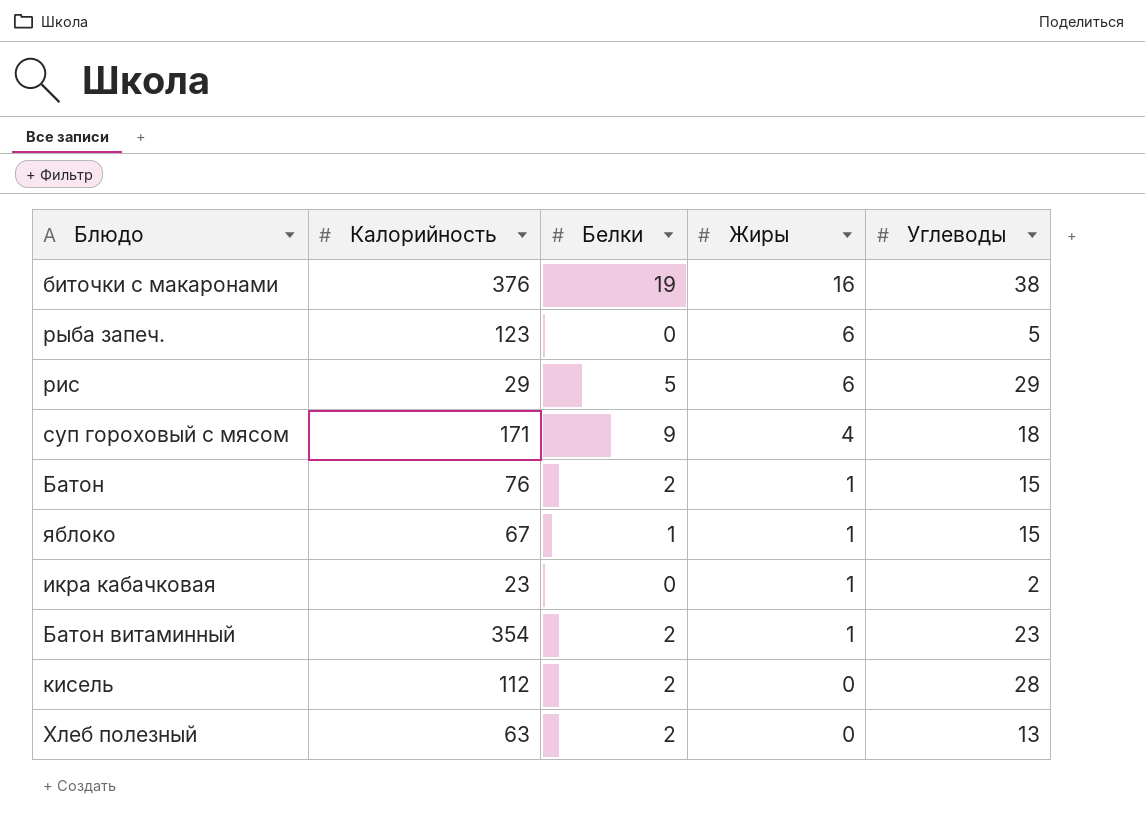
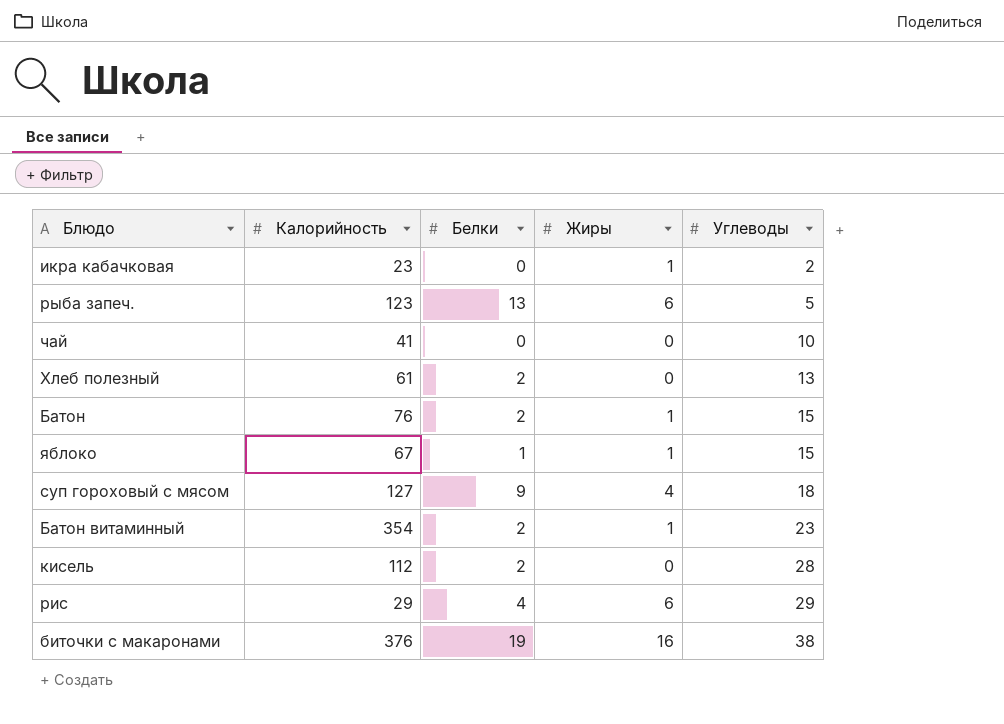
row order: Жиры descending -> Углеводы ascending
рыба запеч. | Белки: 0 -> 13
row чай: none -> 41 | 0 | 0 | 10
Хлеб полезный | Калорийность: 63 -> 61
суп гороховый с мясом | Калорийность: 171 -> 127
рис | Белки: 5 -> 4

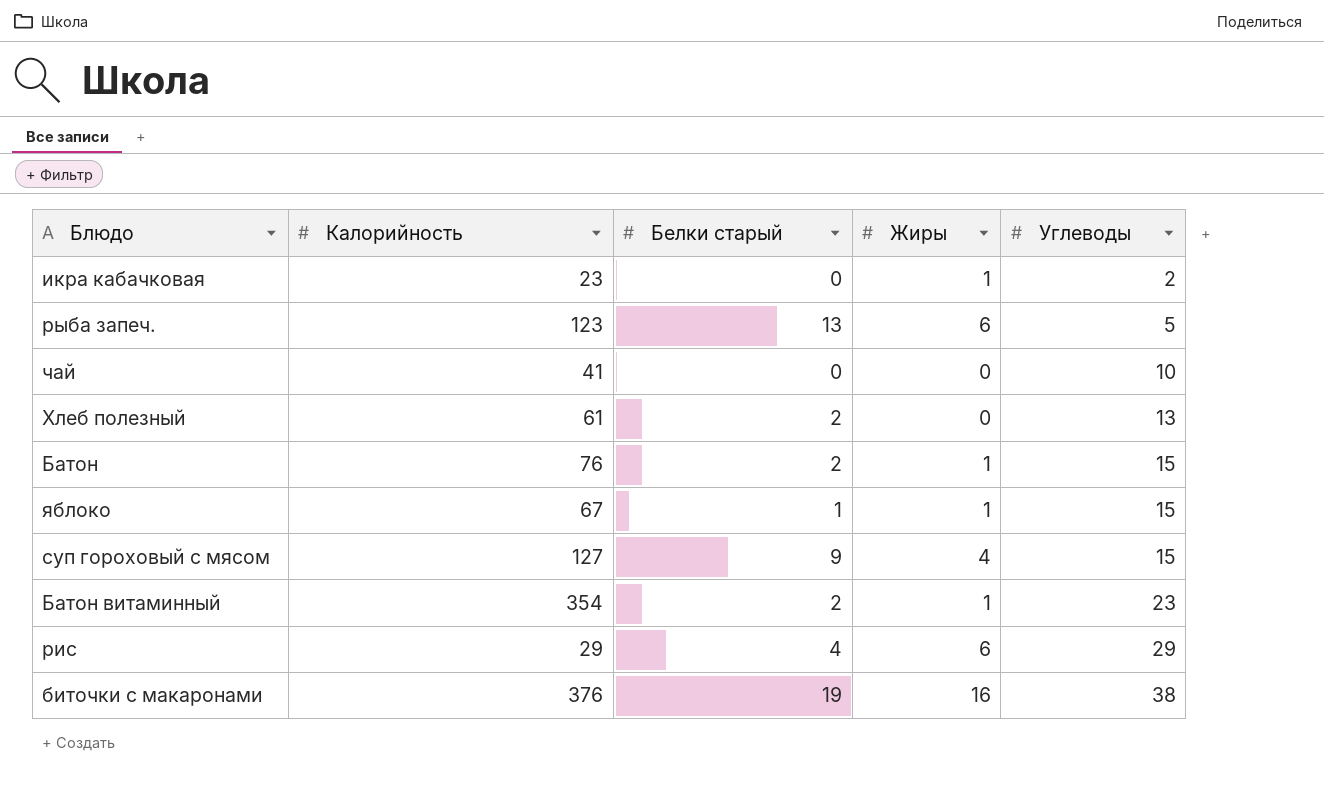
column name: Белки -> Белки старый
row кисель: 112 | 2 | 0 | 28 -> none
суп гороховый с мясом | Углеводы: 18 -> 15

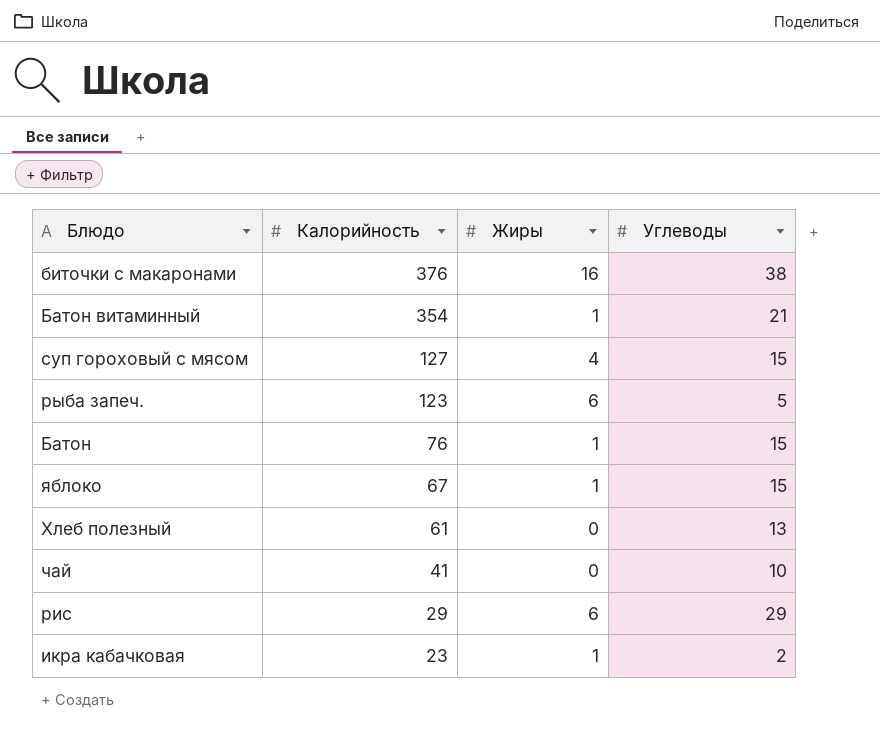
row order: Углеводы ascending -> Калорийность descending
column Белки старый | position: 3 -> none
Батон витаминный | Углеводы: 23 -> 21

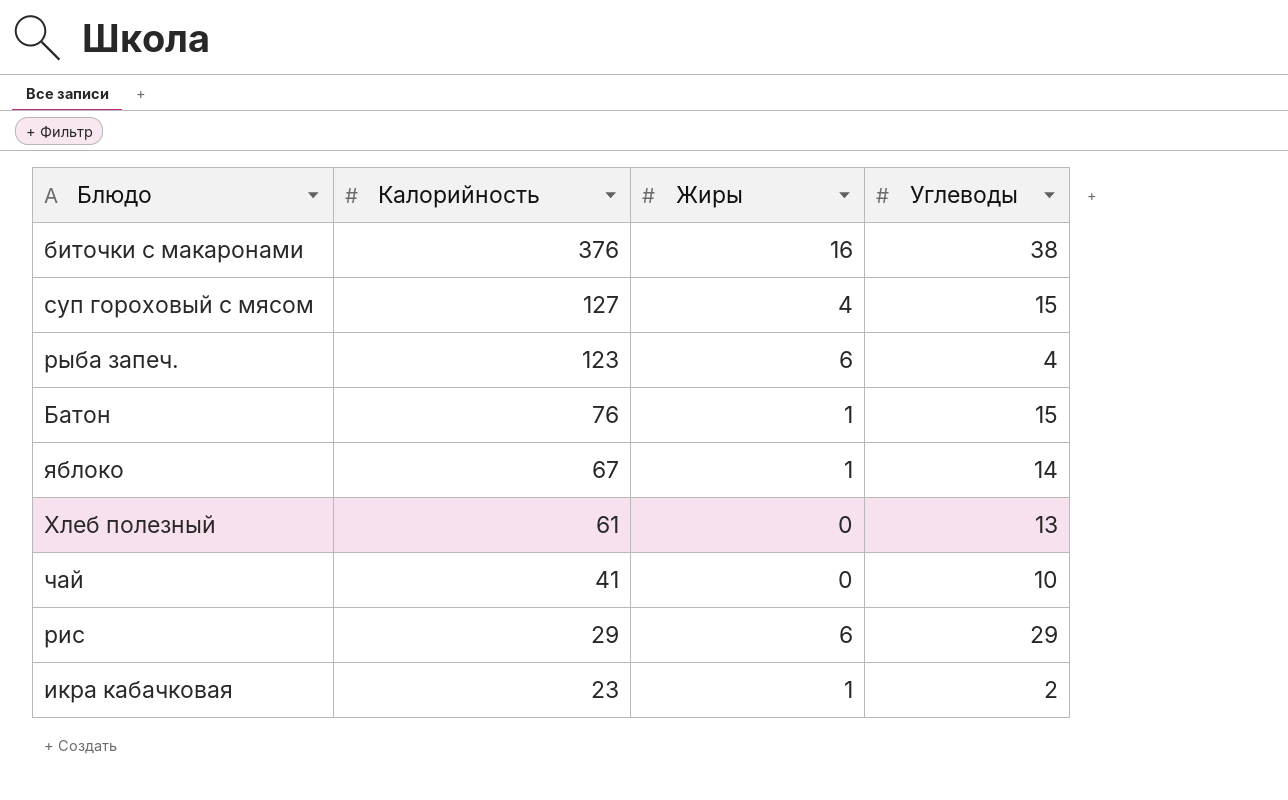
row Батон витаминный: 354 | 1 | 21 -> none
рыба запеч. | Углеводы: 5 -> 4
яблоко | Углеводы: 15 -> 14

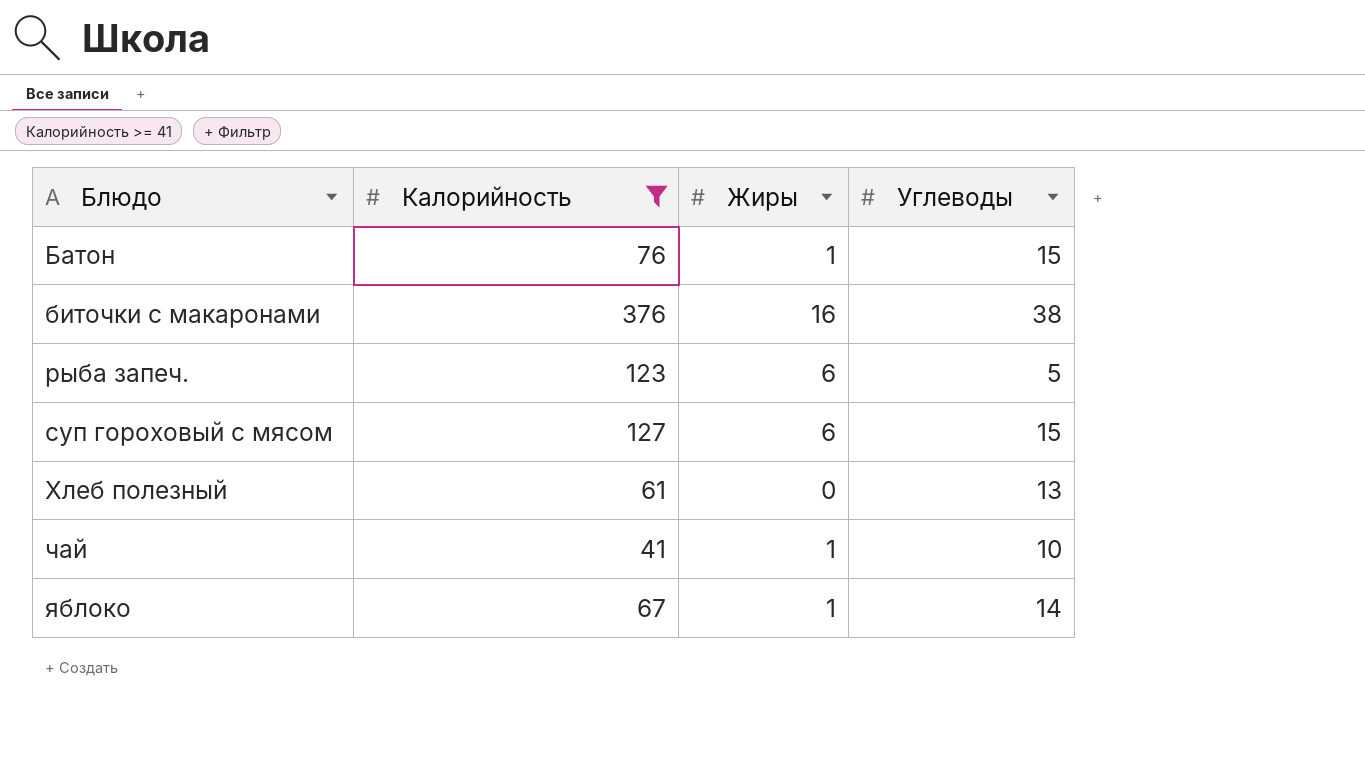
filter: none -> Калорийность >= 41
row order: Калорийность descending -> Блюдо ascending
рыба запеч. | Углеводы: 4 -> 5
суп гороховый с мясом | Жиры: 4 -> 6
чай | Жиры: 0 -> 1

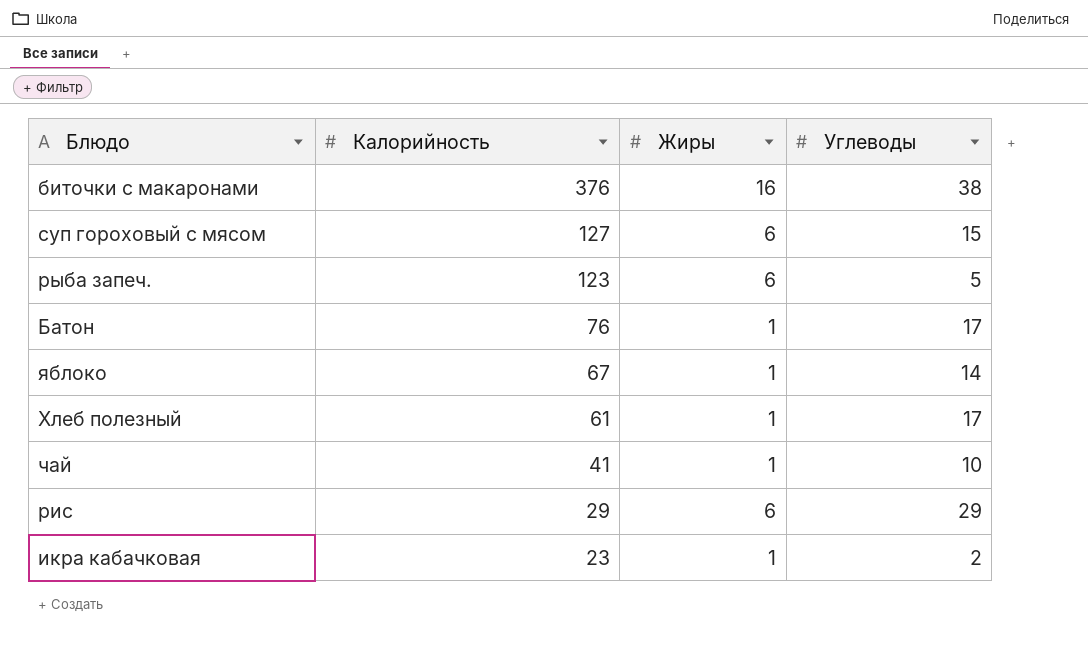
filter: Калорийность >= 41 -> none
row order: Блюдо ascending -> Калорийность descending
Батон | Углеводы: 15 -> 17
Хлеб полезный | Жиры: 0 -> 1
Хлеб полезный | Углеводы: 13 -> 17

